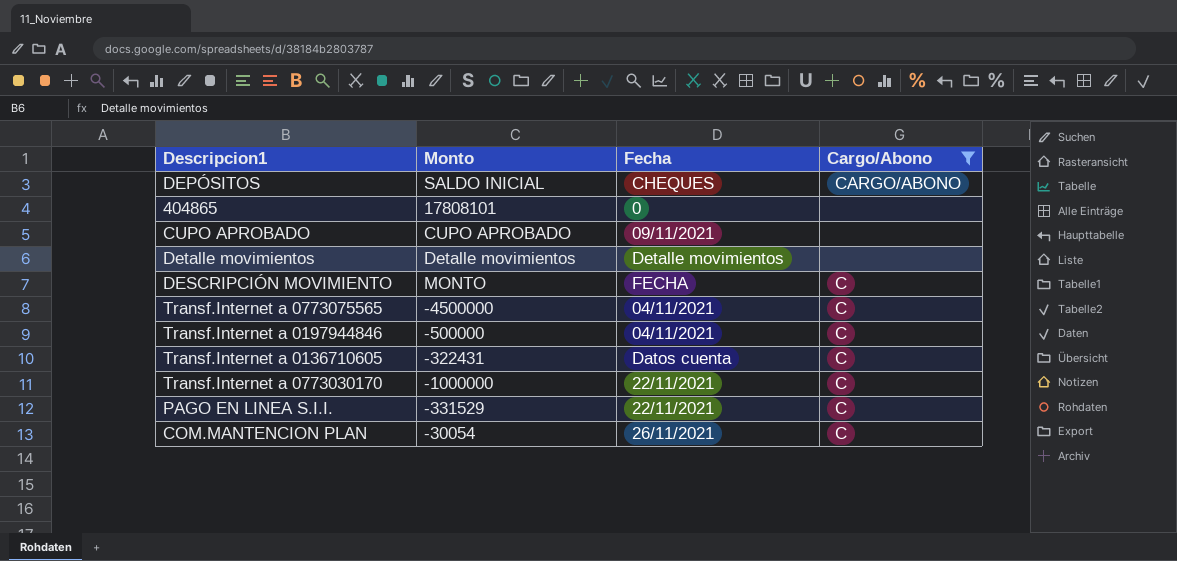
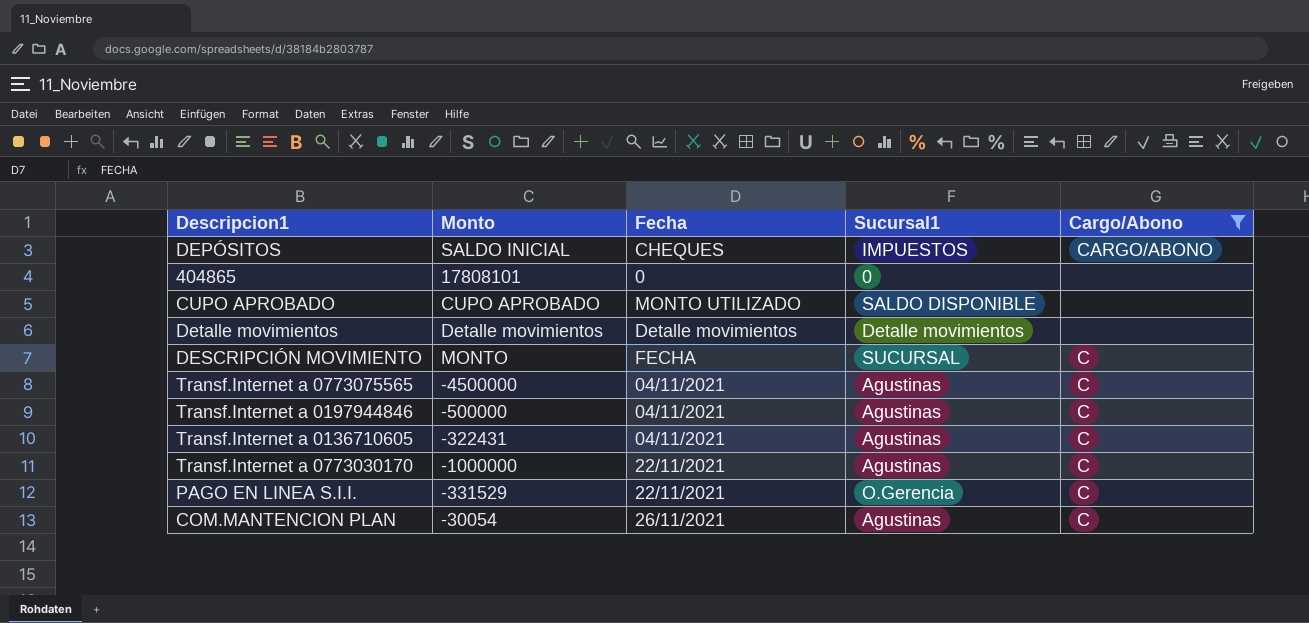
column Sucursal1 | position: none -> 4
CUPO APROBADO | Fecha: 09/11/2021 -> MONTO UTILIZADO
Transf.Internet a 0136710605 | Fecha: Datos cuenta -> 04/11/2021

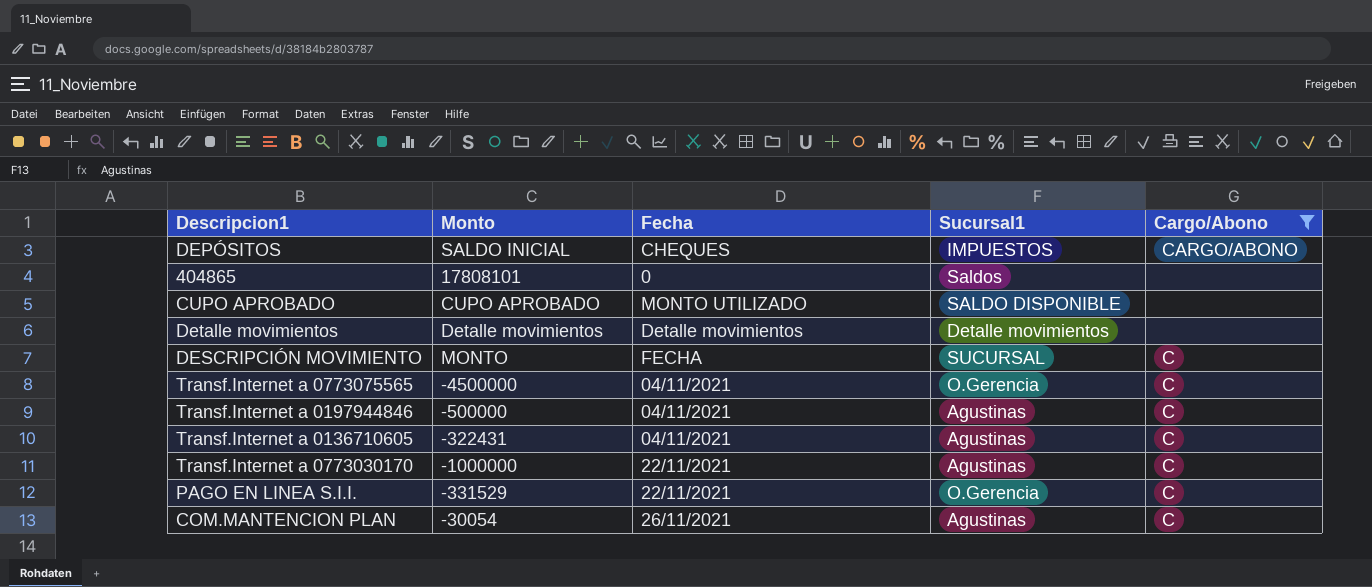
404865 | Sucursal1: 0 -> Saldos
Transf.Internet a 0773075565 | Sucursal1: Agustinas -> O.Gerencia

